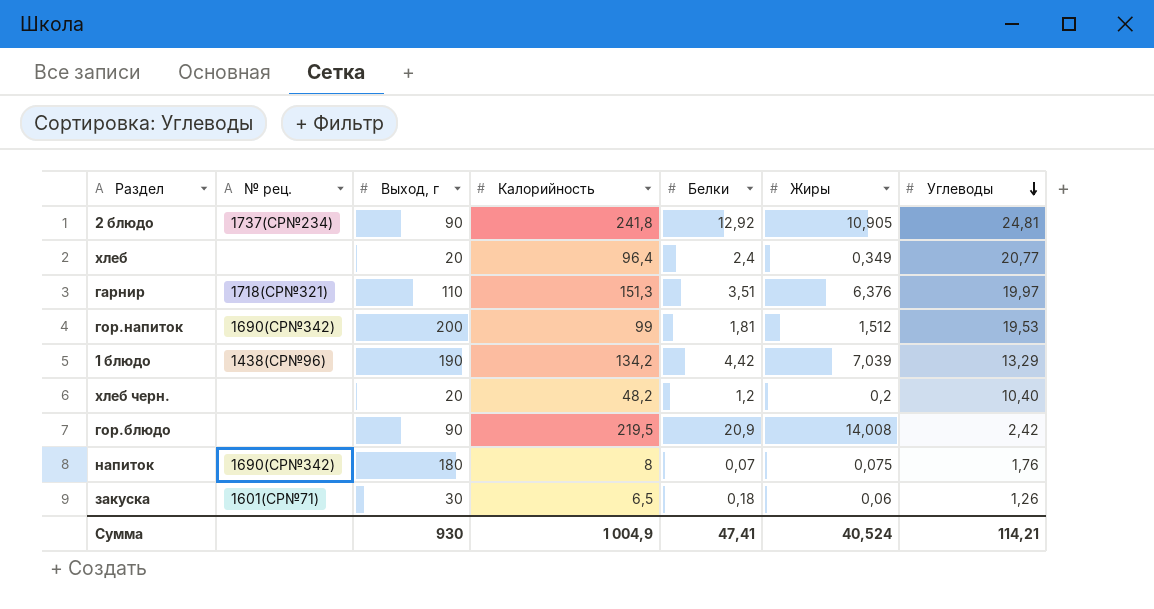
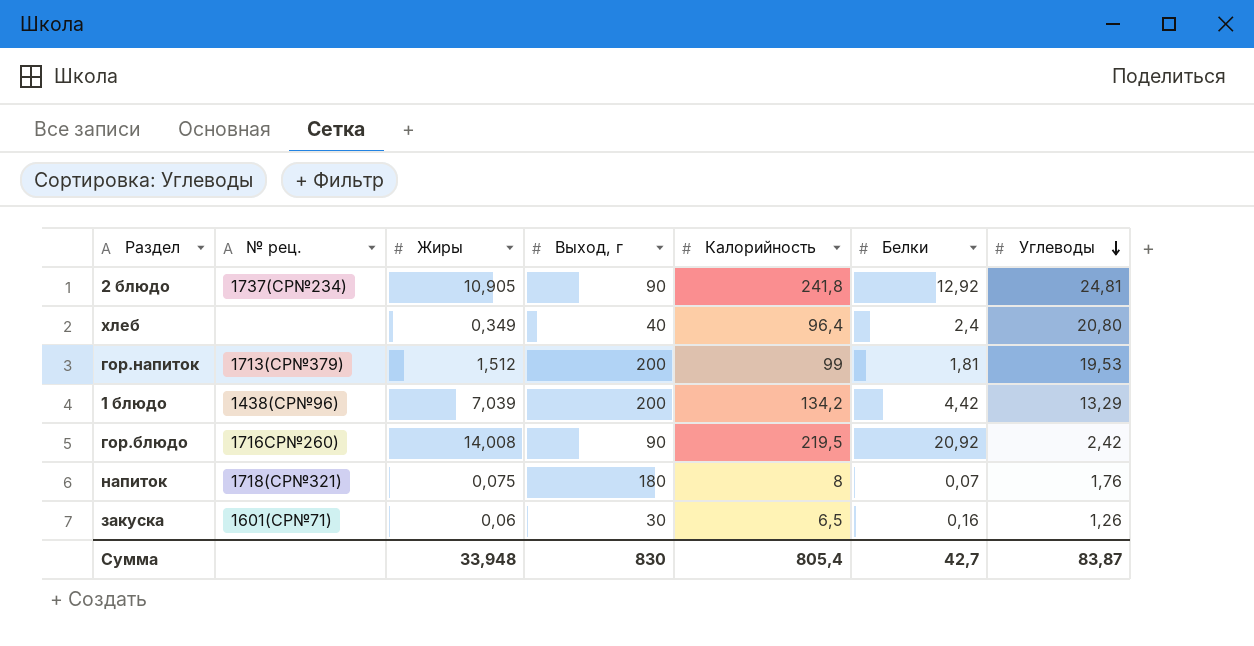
column Жиры | position: 6 -> 3
row гарнир: 1718(СР№321) | 110 | 151,3 | 3,51 | 6,376 | 19,97 -> none
row хлеб черн.: none | 20 | 48,2 | 1,2 | 0,2 | 10,40 -> none
хлеб | Выход, г: 20 -> 40
хлеб | Углеводы: 20,77 -> 20,80
гор.напиток | № рец.: 1690(СР№342) -> 1713(СР№379)
1 блюдо | Выход, г: 190 -> 200
гор.блюдо | № рец.: none -> 1716СР№260)
гор.блюдо | Белки: 20,9 -> 20,92
напиток | № рец.: 1690(СР№342) -> 1718(СР№321)
закуска | Белки: 0,18 -> 0,16
Сумма | Жиры: 40,524 -> 33,948
Сумма | Выход, г: 930 -> 830
Сумма | Калорийность: 1 004,9 -> 805,4
Сумма | Белки: 47,41 -> 42,7
Сумма | Углеводы: 114,21 -> 83,87

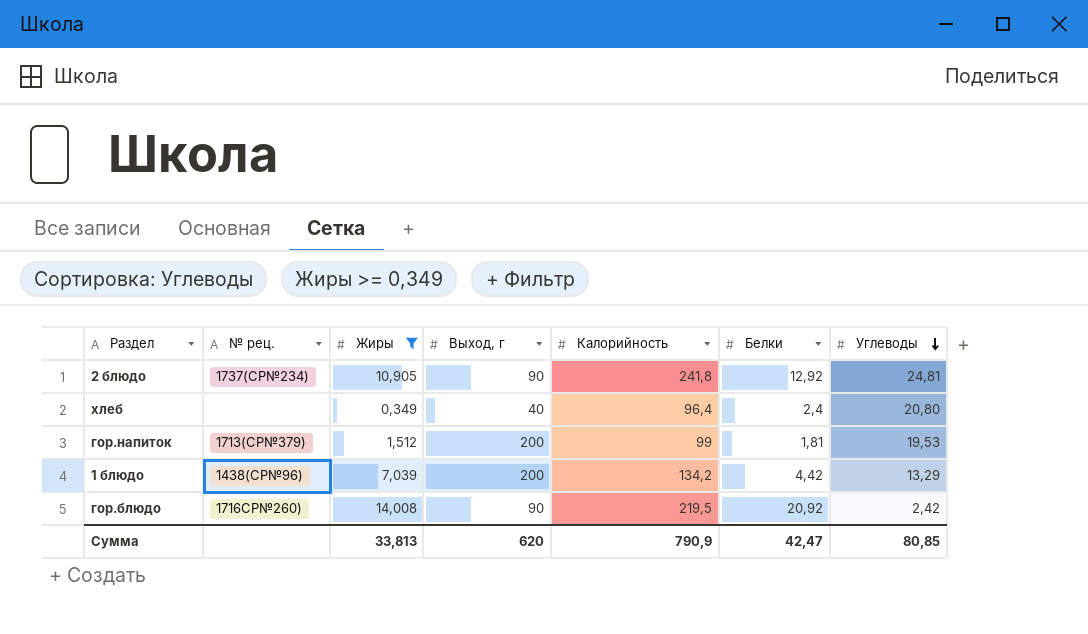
filter: none -> Жиры >= 0,349
Сумма | Жиры: 33,948 -> 33,813
Сумма | Выход, г: 830 -> 620
Сумма | Калорийность: 805,4 -> 790,9
Сумма | Белки: 42,7 -> 42,47
Сумма | Углеводы: 83,87 -> 80,85

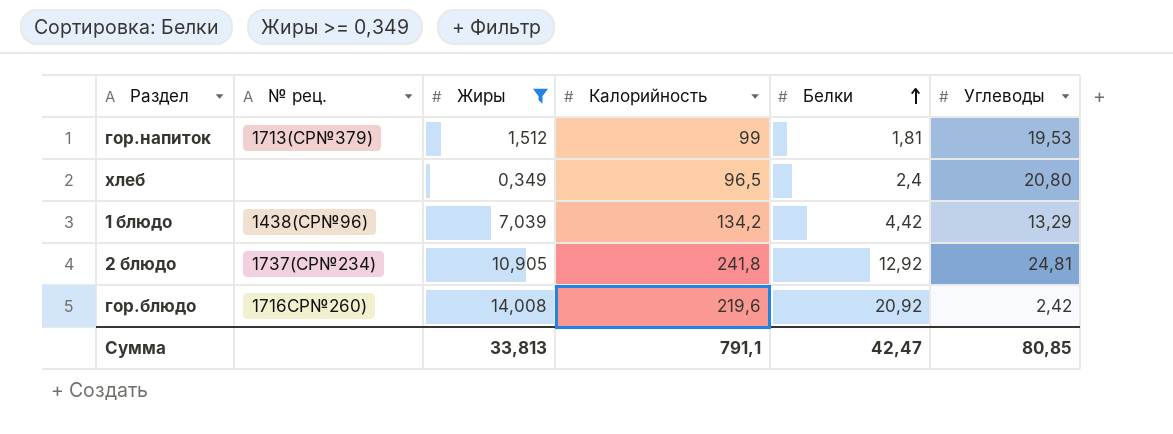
row order: Углеводы descending -> Белки ascending
column Выход, г | position: 4 -> none
хлеб | Калорийность: 96,4 -> 96,5
гор.блюдо | Калорийность: 219,5 -> 219,6
Сумма | Калорийность: 790,9 -> 791,1

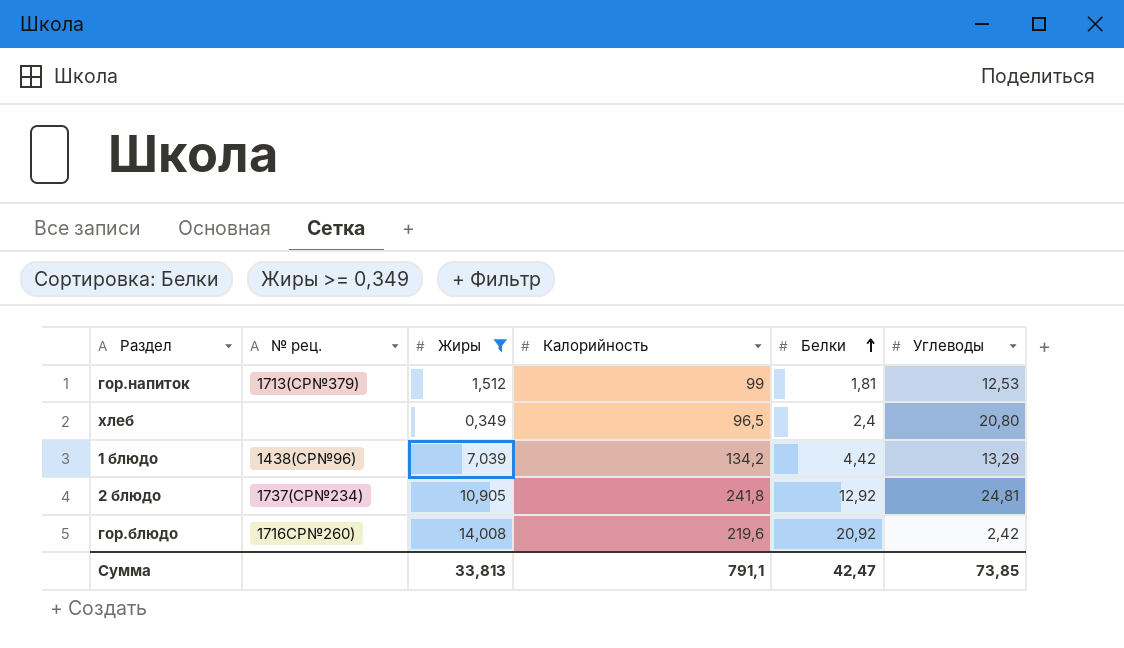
гор.напиток | Углеводы: 19,53 -> 12,53
Сумма | Углеводы: 80,85 -> 73,85

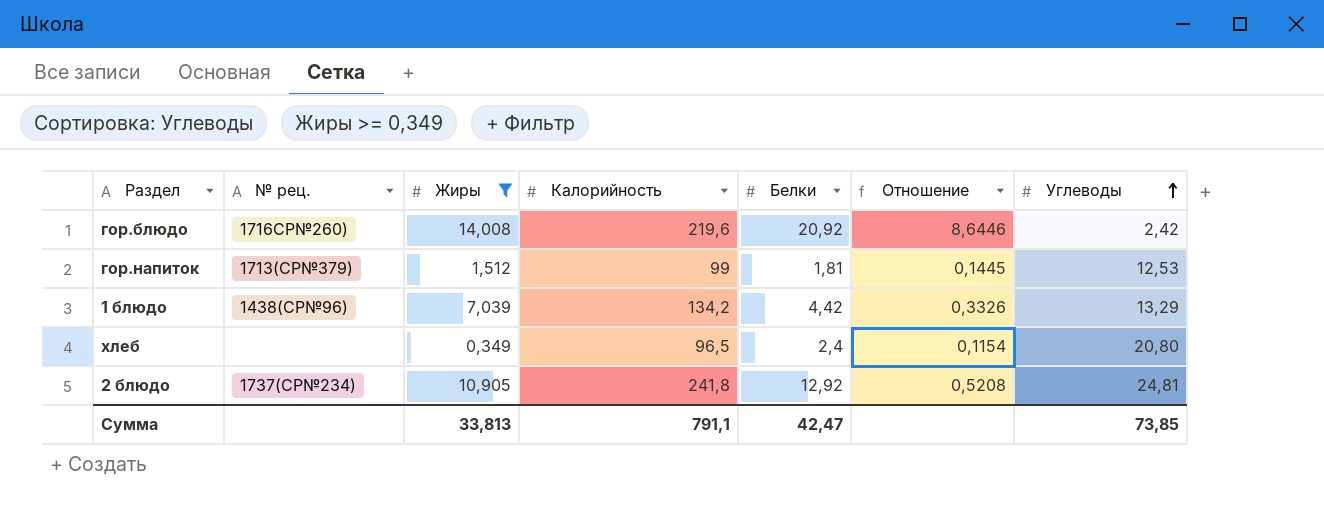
row order: Белки ascending -> Углеводы ascending
column Отношение | formula: none -> [Белки] / [Углеводы]

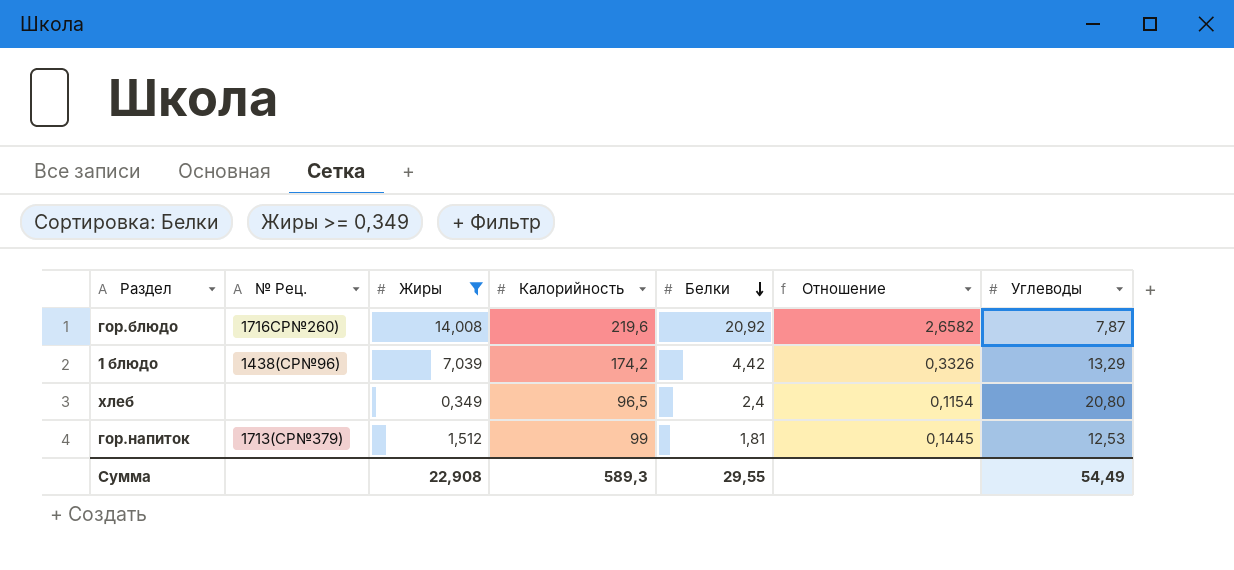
row order: Углеводы ascending -> Белки descending
column name: № рец. -> № Рец.
row 2 блюдо: 1737(СР№234) | 10,905 | 241,8 | 12,92 | 0,5208 | 24,81 -> none
гор.блюдо | Отношение: 8,6446 -> 2,6582
гор.блюдо | Углеводы: 2,42 -> 7,87
1 блюдо | Калорийность: 134,2 -> 174,2
Сумма | Жиры: 33,813 -> 22,908
Сумма | Калорийность: 791,1 -> 589,3
Сумма | Белки: 42,47 -> 29,55
Сумма | Углеводы: 73,85 -> 54,49

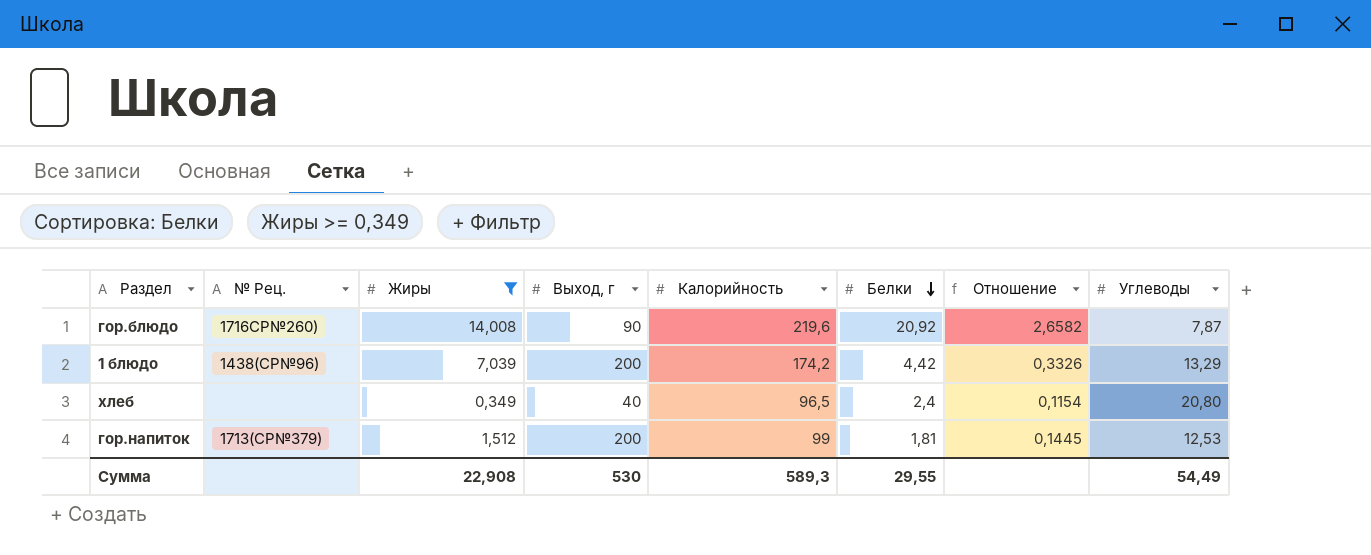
column Выход, г | position: none -> 4

